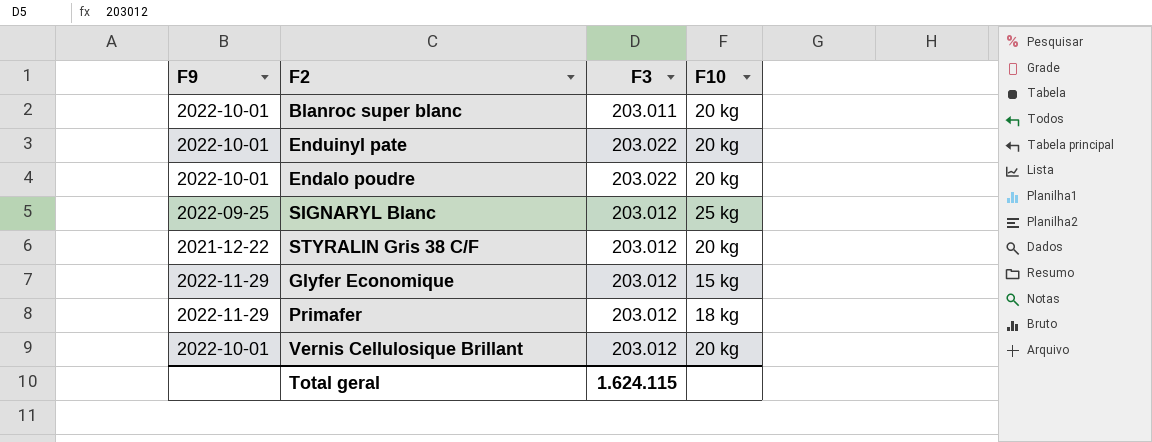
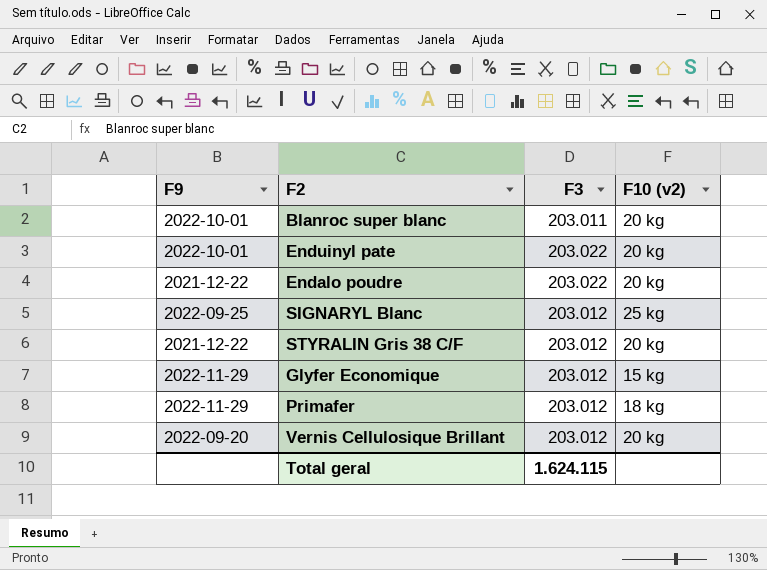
column name: F10 -> F10 (v2)
Endalo poudre | F9: 2022-10-01 -> 2021-12-22
Vernis Cellulosique Brillant | F9: 2022-10-01 -> 2022-09-20

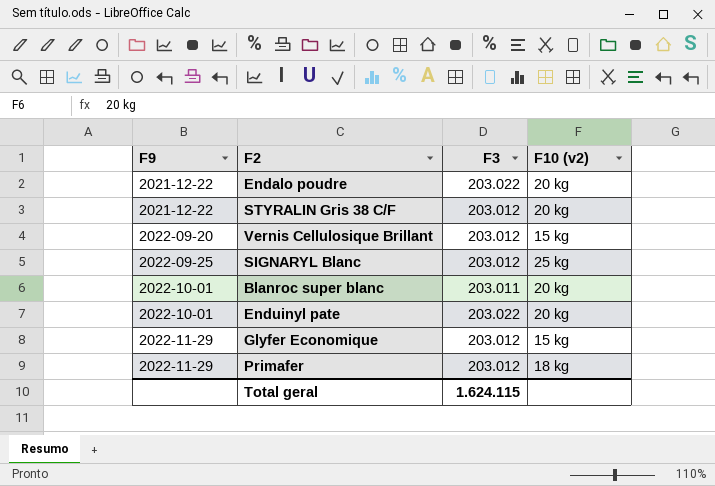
row order: none -> F9 ascending
Vernis Cellulosique Brillant | F10 (v2): 20 kg -> 15 kg

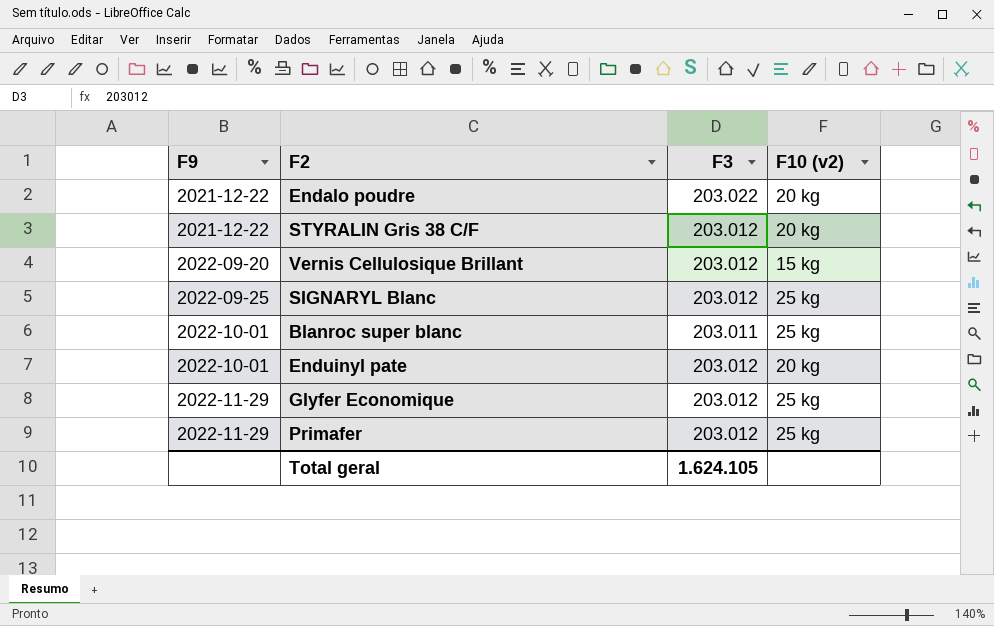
Blanroc super blanc | F10 (v2): 20 kg -> 25 kg
Enduinyl pate | F3: 203.022 -> 203.012
Glyfer Economique | F10 (v2): 15 kg -> 25 kg
Primafer | F10 (v2): 18 kg -> 25 kg
Total geral | F3: 1.624.115 -> 1.624.105

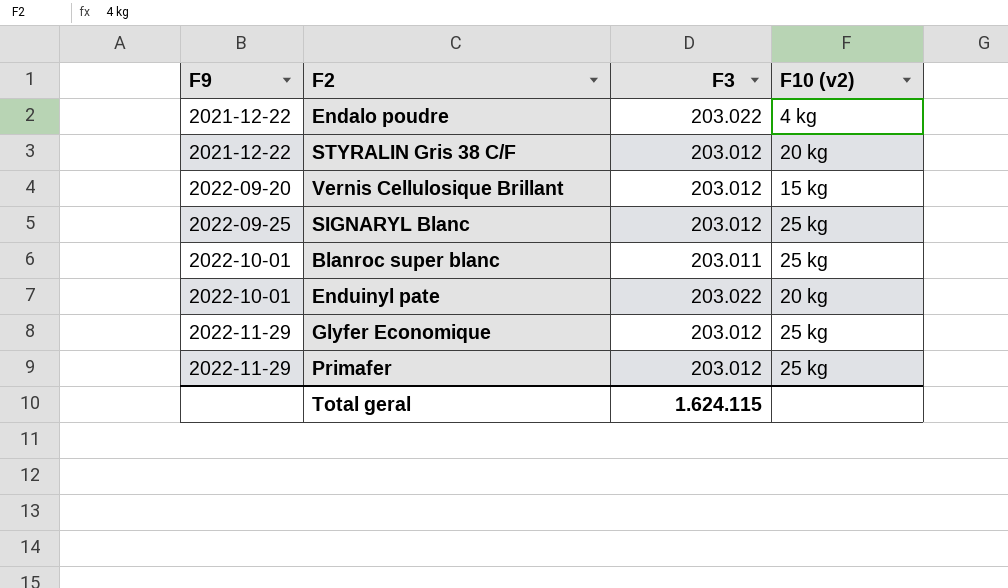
Endalo poudre | F10 (v2): 20 kg -> 4 kg
Enduinyl pate | F3: 203.012 -> 203.022
Total geral | F3: 1.624.105 -> 1.624.115

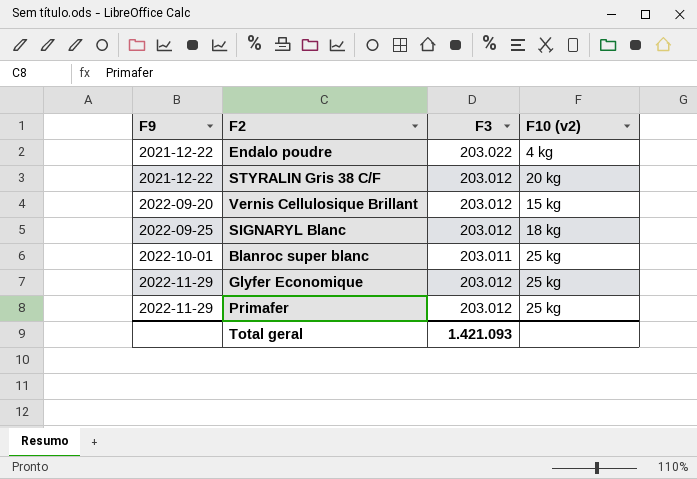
row Enduinyl pate: 2022-10-01 | 203.022 | 20 kg -> none
SIGNARYL Blanc | F10 (v2): 25 kg -> 18 kg
Total geral | F3: 1.624.115 -> 1.421.093

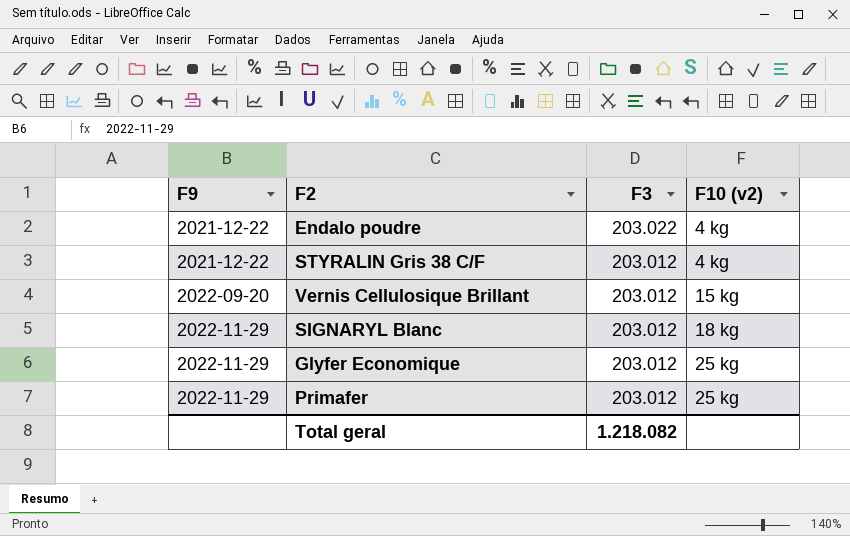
row Blanroc super blanc: 2022-10-01 | 203.011 | 25 kg -> none
STYRALIN Gris 38 C/F | F10 (v2): 20 kg -> 4 kg
SIGNARYL Blanc | F9: 2022-09-25 -> 2022-11-29
Total geral | F3: 1.421.093 -> 1.218.082

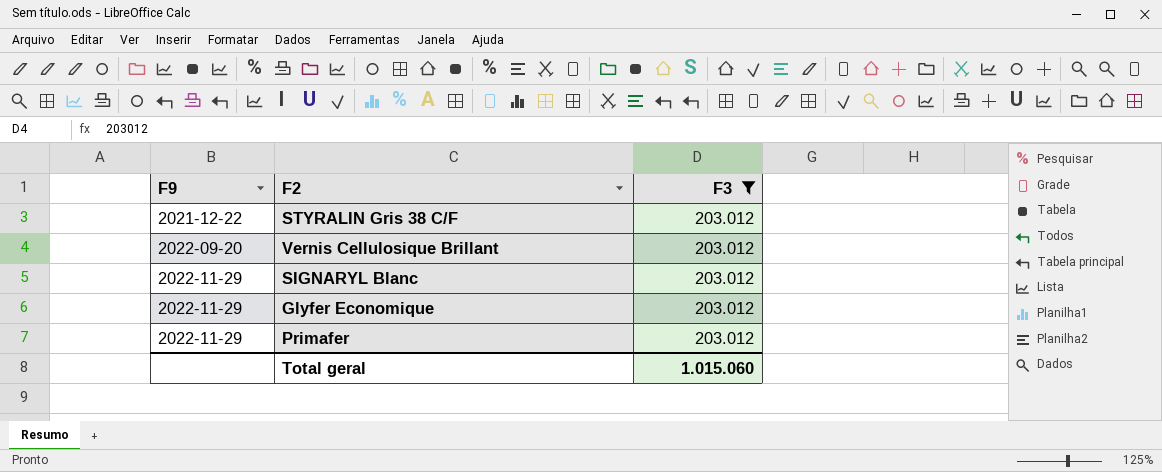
filter: none -> F3 = 203.012
column F10 (v2) | position: 4 -> none
Total geral | F3: 1.218.082 -> 1.015.060

